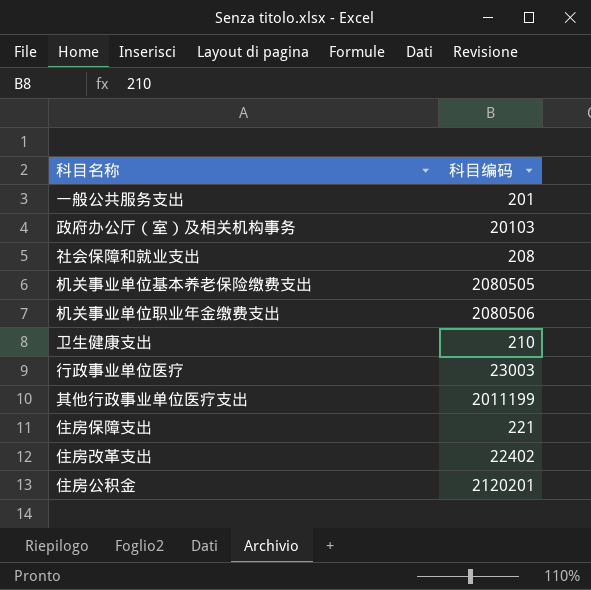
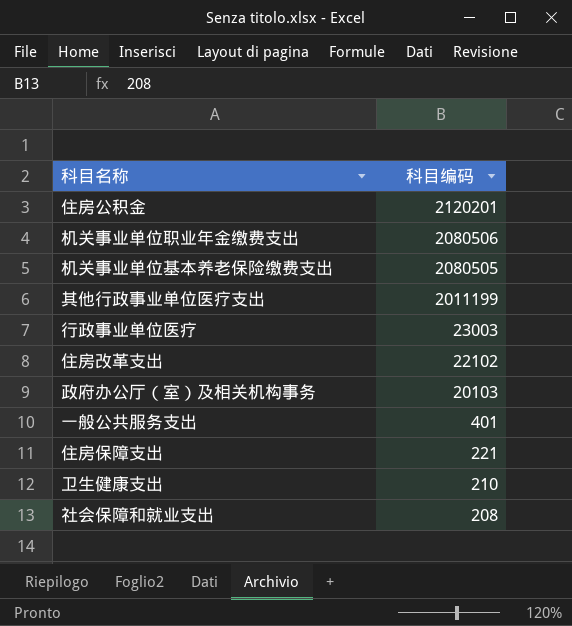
row order: none -> 科目编码 descending
住房改革支出 | 科目编码: 22402 -> 22102
一般公共服务支出 | 科目编码: 201 -> 401

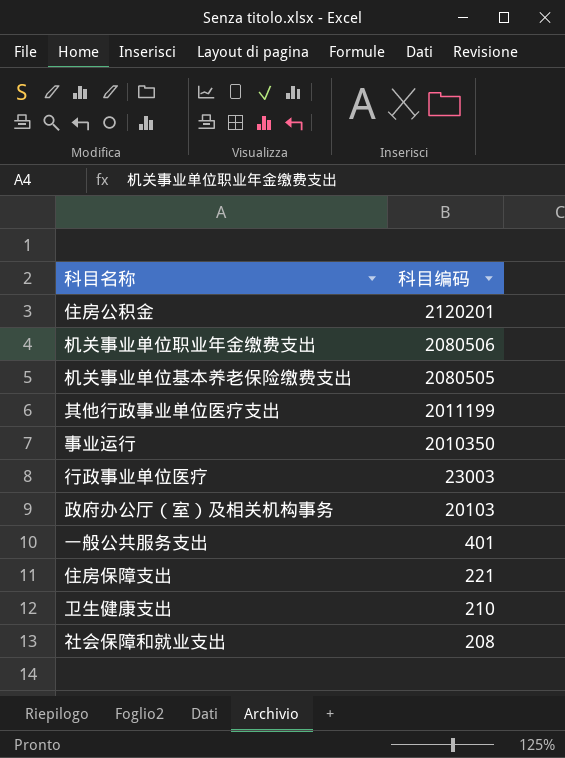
row 住房改革支出: 22102 -> none
row 事业运行: none -> 2010350

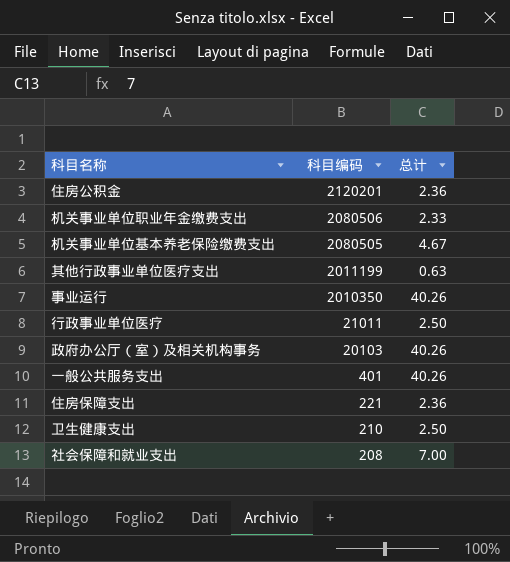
column 总计 | position: none -> 3
行政事业单位医疗 | 科目编码: 23003 -> 21011

